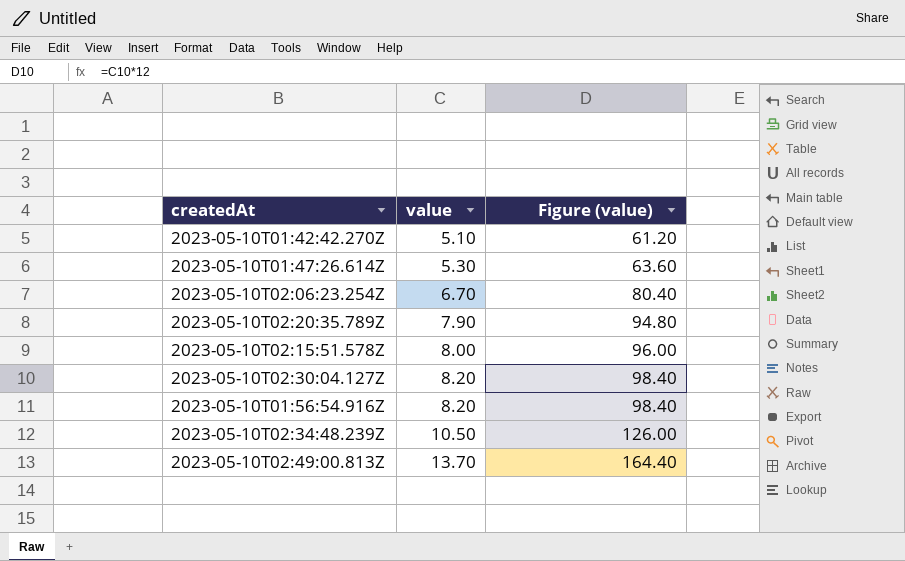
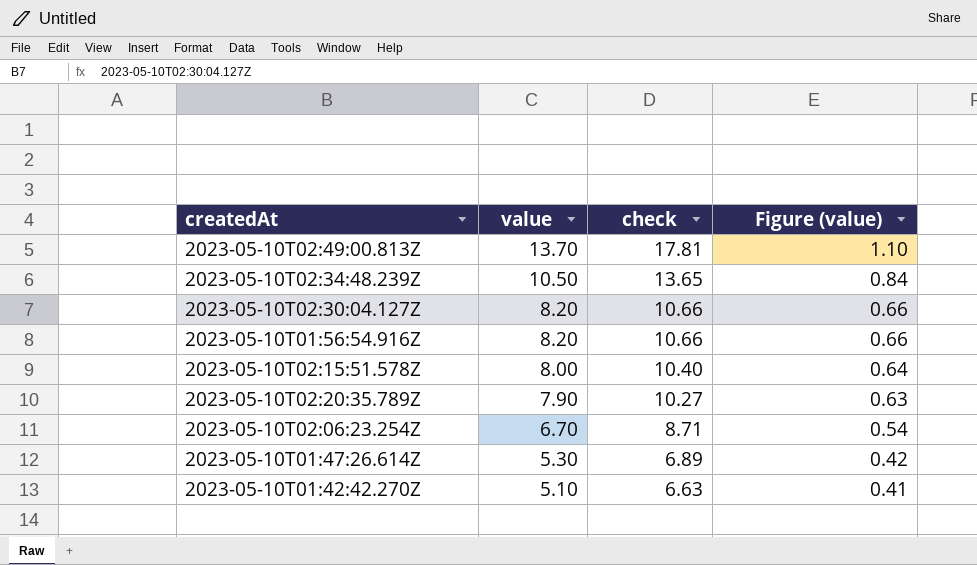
row order: value ascending -> value descending
column check | formula: none -> [value] * 1.3
column Figure (value) | formula: [value] * 12 -> [value] * 0.08

